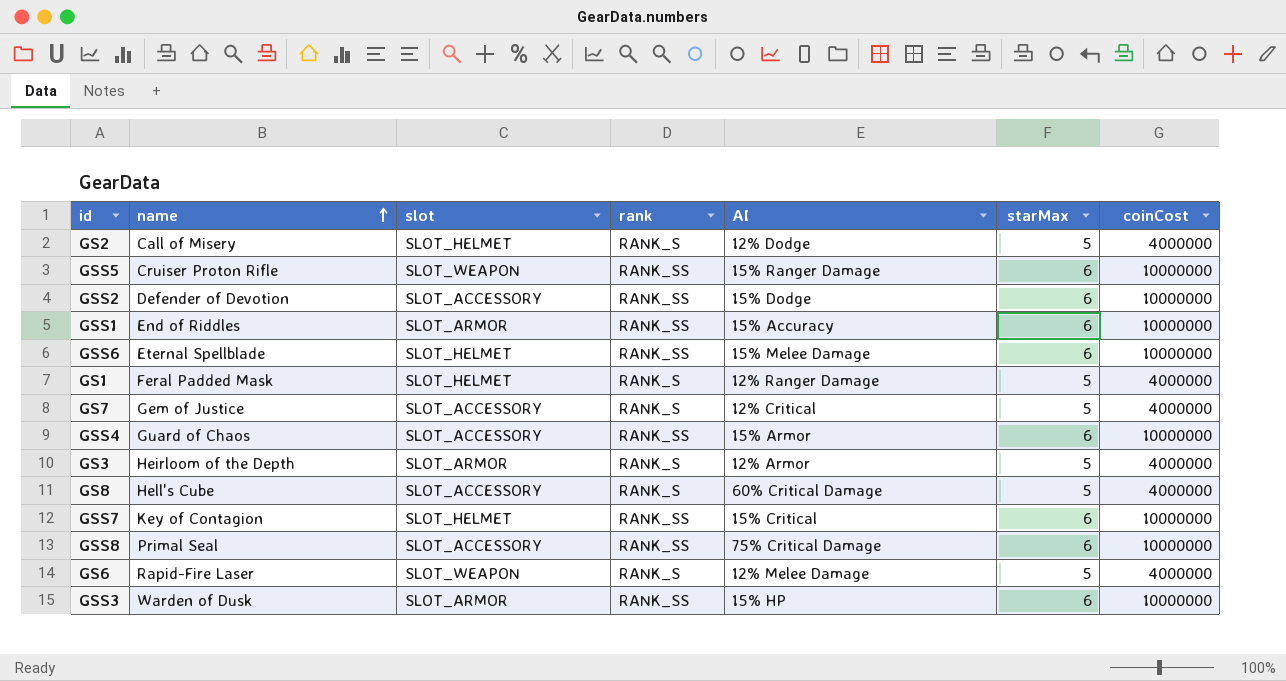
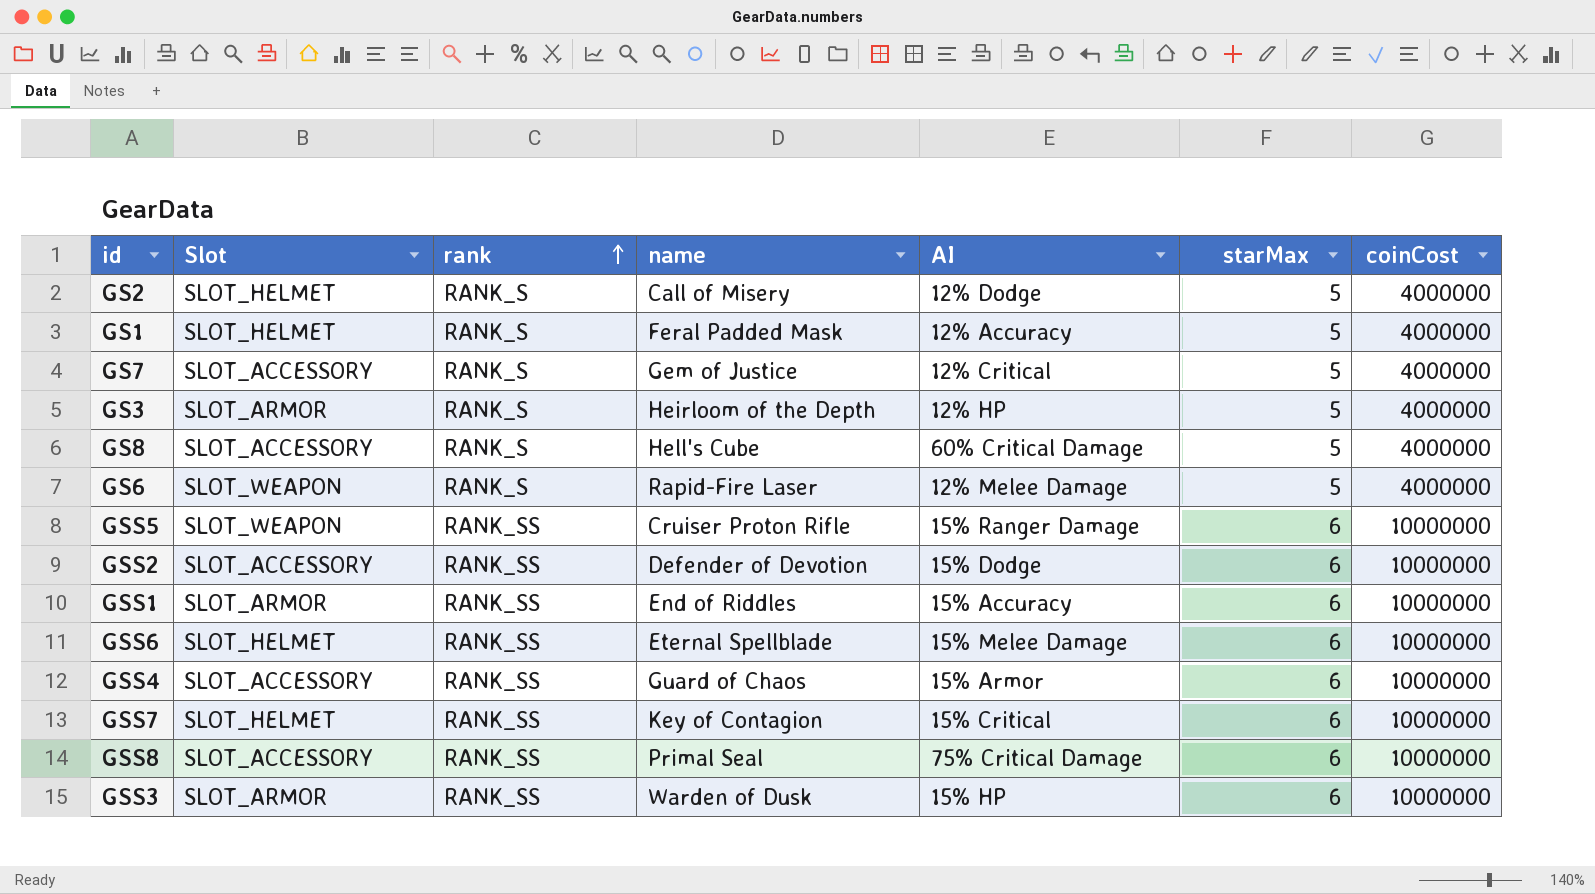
row order: name ascending -> rank ascending
column name: slot -> Slot
column name | position: 2 -> 4
GS1 | AI: 12% Ranger Damage -> 12% Accuracy
GS3 | AI: 12% Armor -> 12% HP

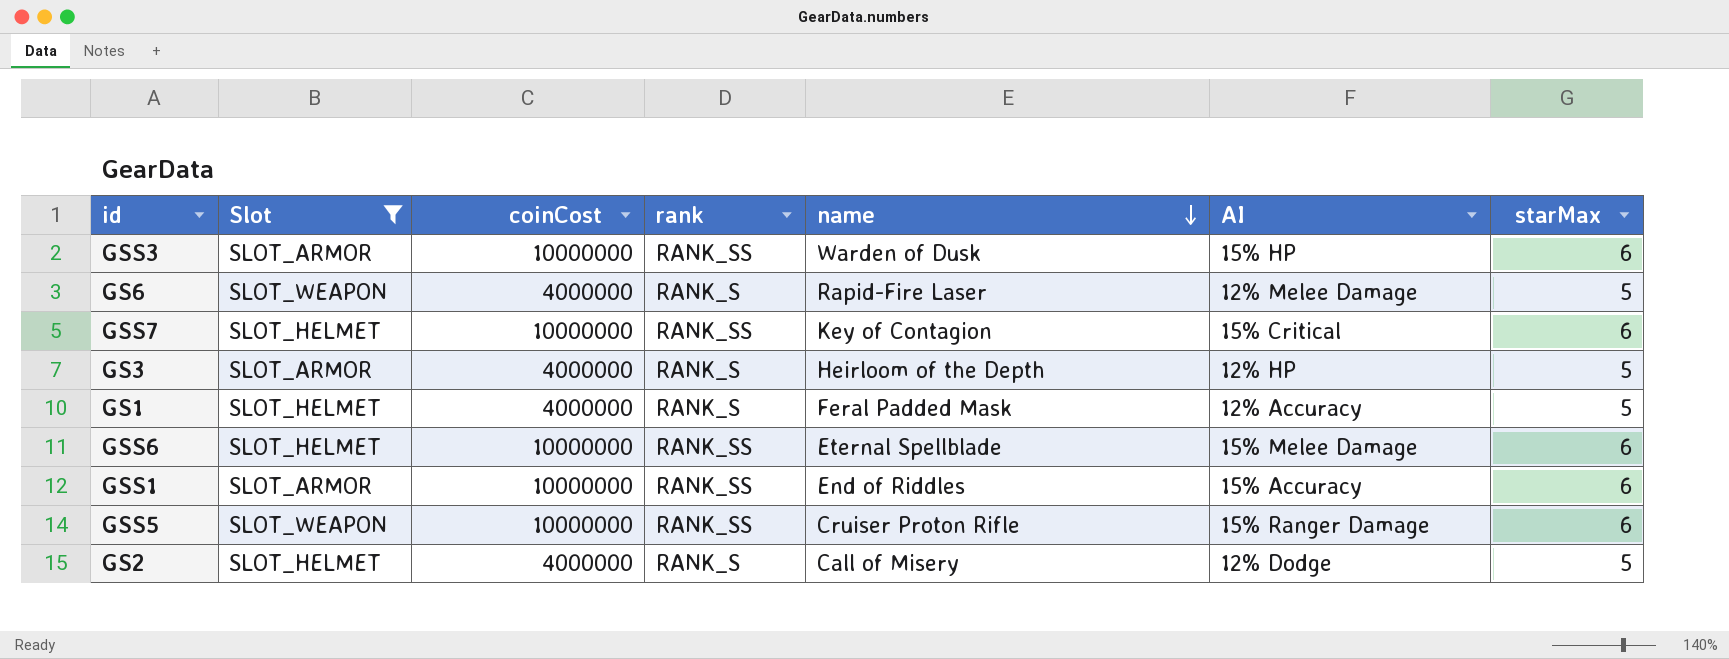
filter: none -> Slot != SLOT_ACCESSORY
row order: rank ascending -> name descending
column coinCost | position: 7 -> 3

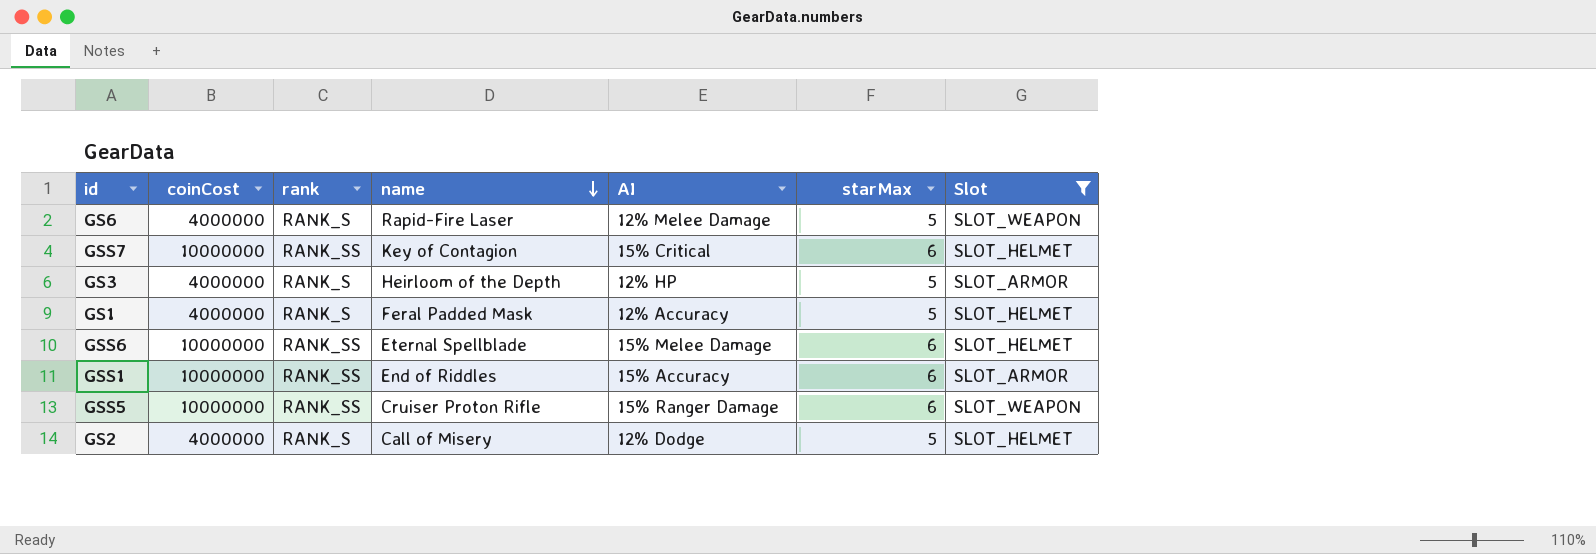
column Slot | position: 2 -> 7
row GSS3: SLOT_ARMOR | 10000000 | RANK_SS | Warden of Dusk | 15% HP | 6 -> none

